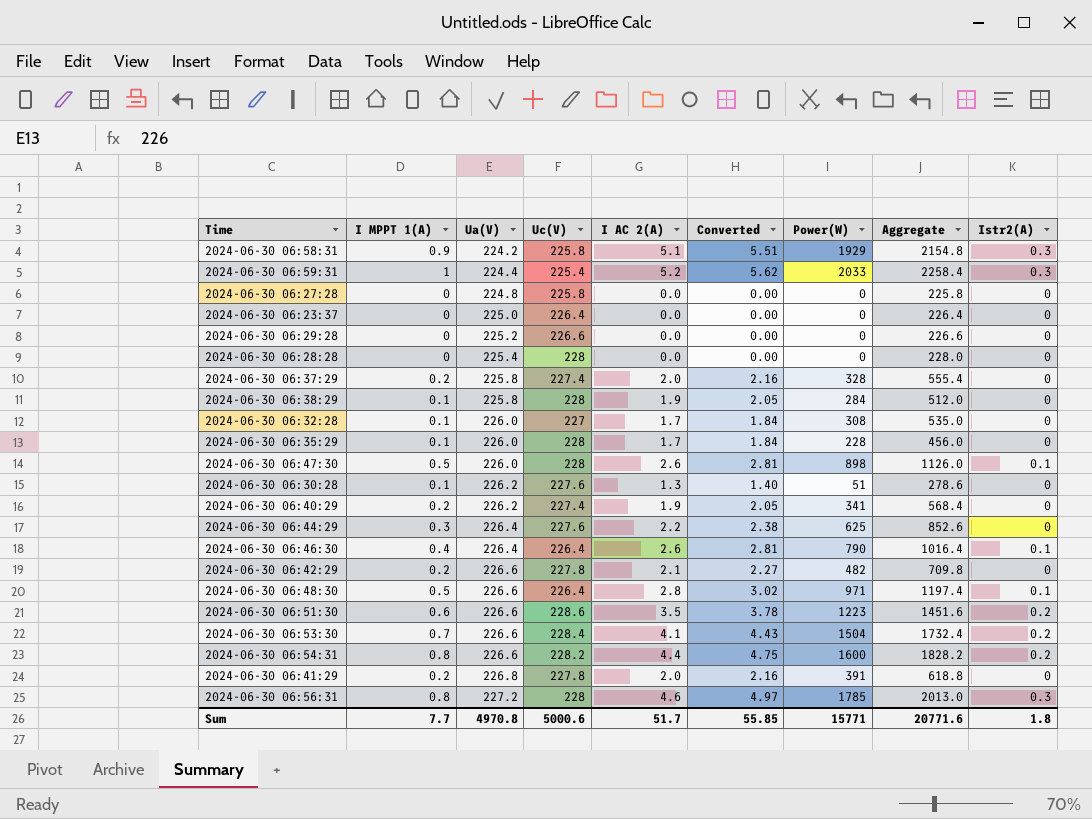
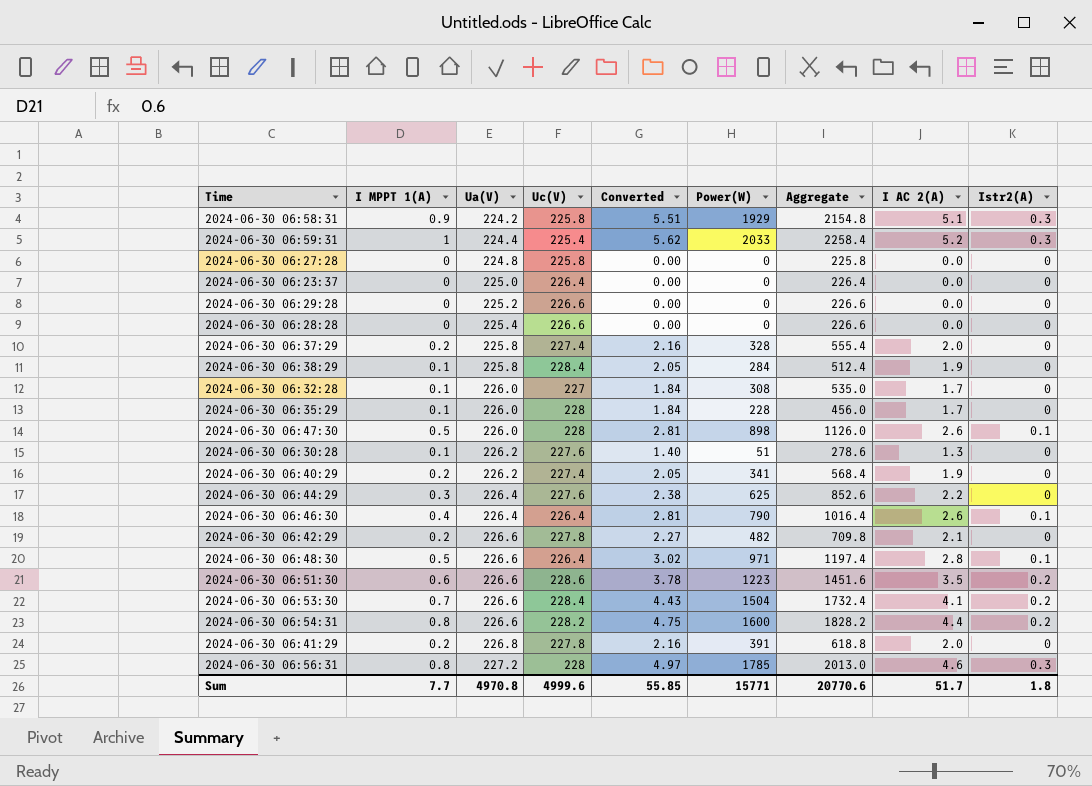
column I AC 2(A) | position: 5 -> 8
2024-06-30 06:28:28 | Uc(V): 228 -> 226.6
2024-06-30 06:28:28 | Aggregate: 228.0 -> 226.6
2024-06-30 06:38:29 | Uc(V): 228 -> 228.4
2024-06-30 06:38:29 | Aggregate: 512.0 -> 512.4
Sum | Uc(V): 5000.6 -> 4999.6
Sum | Aggregate: 20771.6 -> 20770.6

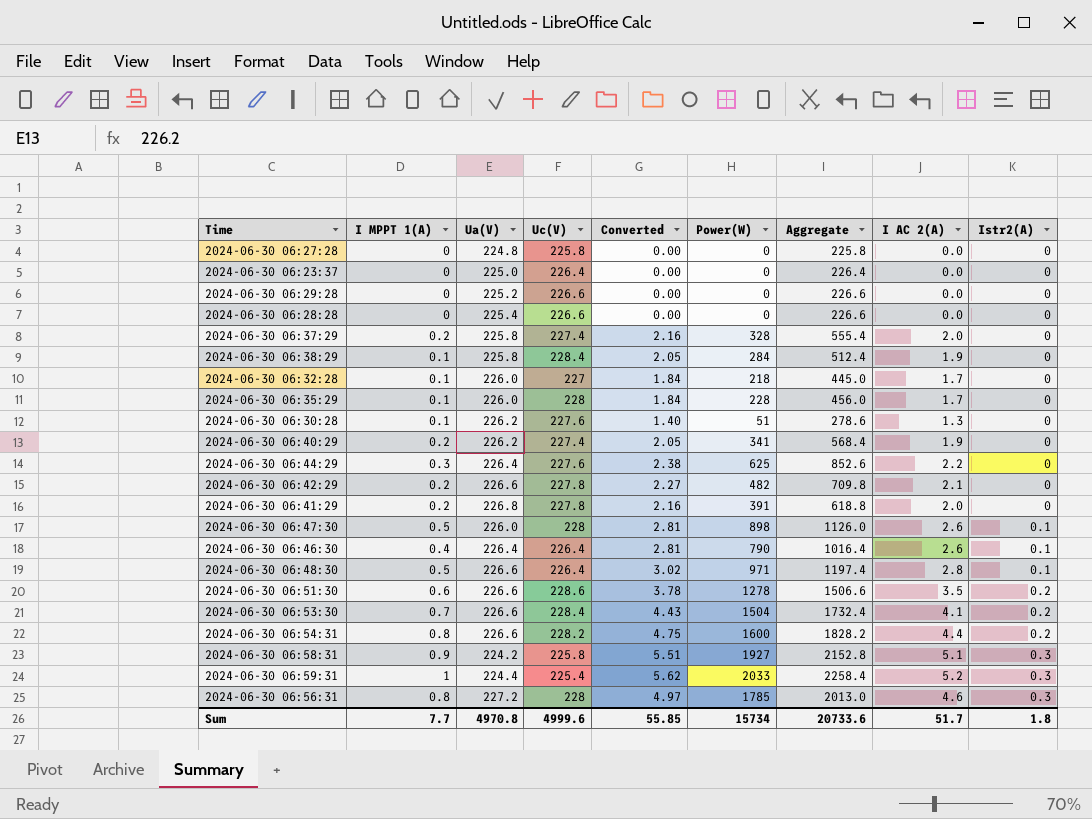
row order: Ua(V) ascending -> Istr2(A) ascending
2024-06-30 06:32:28 | Power(W): 308 -> 218
2024-06-30 06:32:28 | Aggregate: 535.0 -> 445.0
2024-06-30 06:51:30 | Power(W): 1223 -> 1278
2024-06-30 06:51:30 | Aggregate: 1451.6 -> 1506.6
2024-06-30 06:58:31 | Power(W): 1929 -> 1927
2024-06-30 06:58:31 | Aggregate: 2154.8 -> 2152.8
Sum | Power(W): 15771 -> 15734
Sum | Aggregate: 20770.6 -> 20733.6

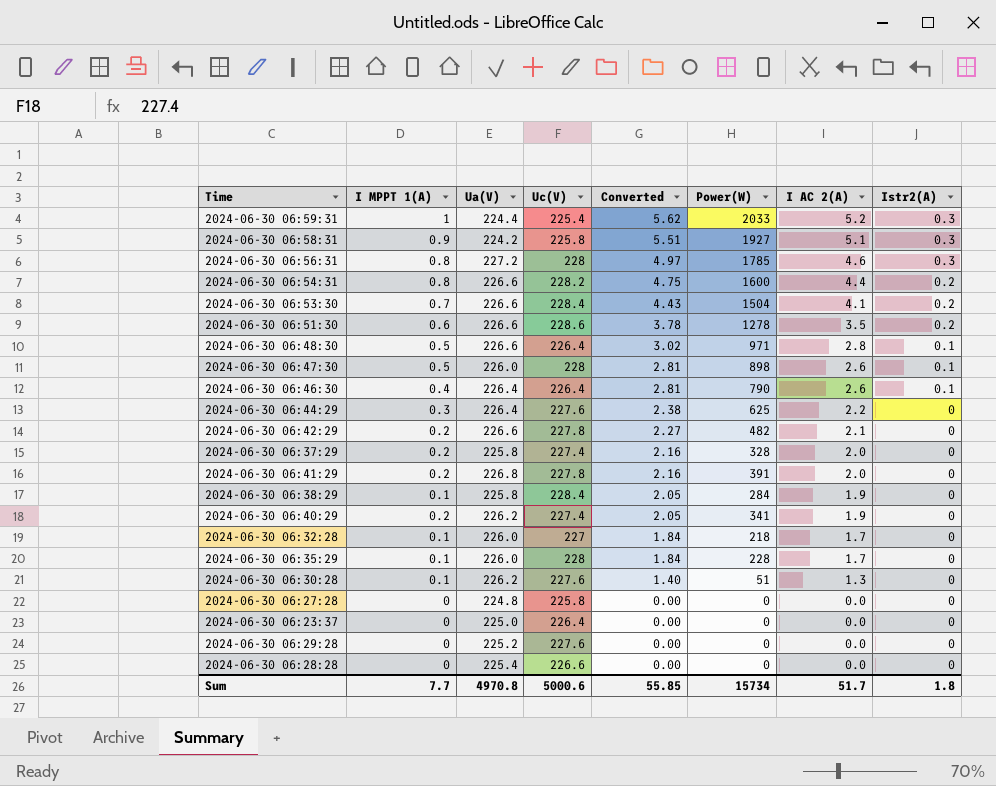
row order: Istr2(A) ascending -> Converted descending
column Aggregate | formula: [Uc(V)] + [Power(W)] -> none
2024-06-30 06:29:28 | Uc(V): 226.6 -> 227.6
Sum | Uc(V): 4999.6 -> 5000.6

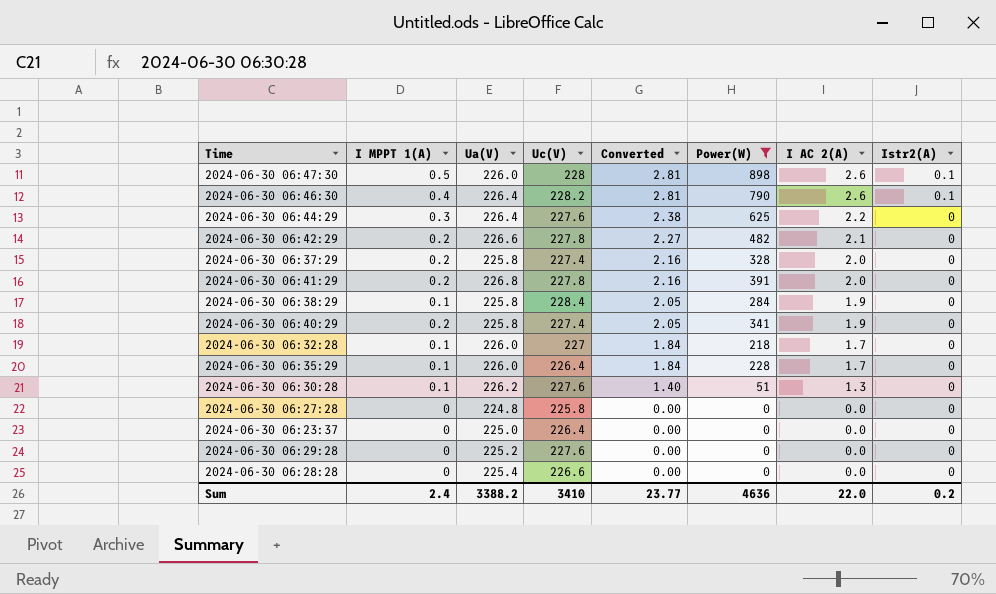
filter: none -> Power(W) <= 898
2024-06-30 06:46:30 | Uc(V): 226.4 -> 228.2
2024-06-30 06:40:29 | Ua(V): 226.2 -> 225.8
2024-06-30 06:35:29 | Uc(V): 228 -> 226.4
Sum | I MPPT 1(A): 7.7 -> 2.4
Sum | Ua(V): 4970.8 -> 3388.2
Sum | Uc(V): 5000.6 -> 3410
Sum | Converted: 55.85 -> 23.77
Sum | Power(W): 15734 -> 4636
Sum | I AC 2(A): 51.7 -> 22.0
Sum | Istr2(A): 1.8 -> 0.2

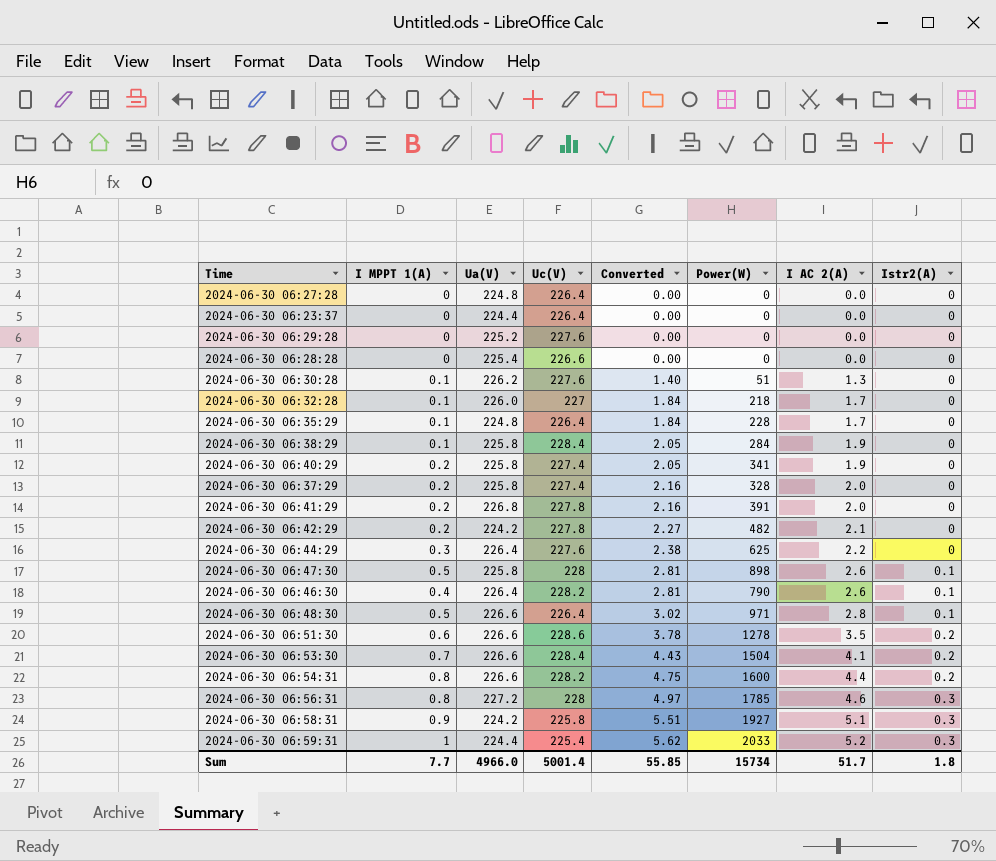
filter: Power(W) <= 898 -> none
row order: Converted descending -> Converted ascending
2024-06-30 06:27:28 | Uc(V): 225.8 -> 226.4
2024-06-30 06:23:37 | Ua(V): 225.0 -> 224.4
2024-06-30 06:35:29 | Ua(V): 226.0 -> 224.8
2024-06-30 06:42:29 | Ua(V): 226.6 -> 224.2
2024-06-30 06:47:30 | Ua(V): 226.0 -> 225.8
Sum | I MPPT 1(A): 2.4 -> 7.7
Sum | Ua(V): 3388.2 -> 4966.0
Sum | Uc(V): 3410 -> 5001.4
Sum | Converted: 23.77 -> 55.85
Sum | Power(W): 4636 -> 15734
Sum | I AC 2(A): 22.0 -> 51.7
Sum | Istr2(A): 0.2 -> 1.8

